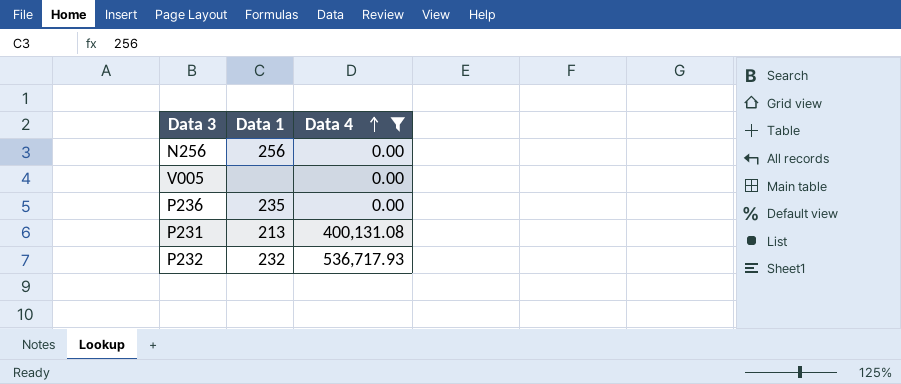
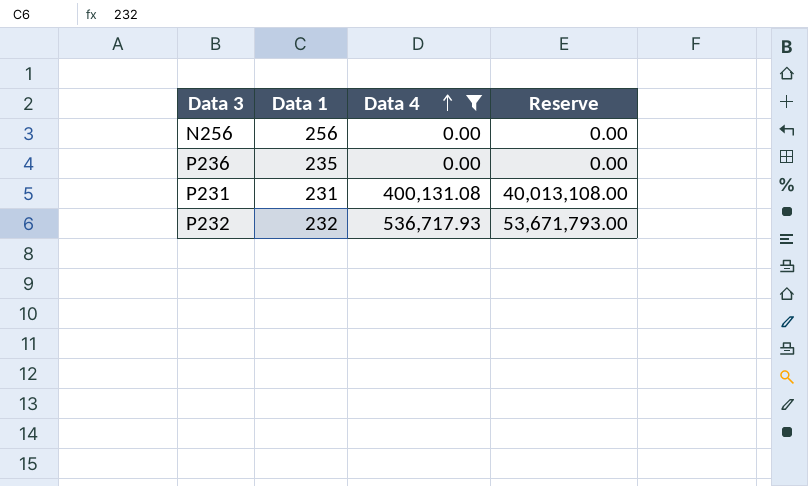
column Reserve | formula: none -> [Data 4] * 100
row V005: none | 0.00 -> none
P231 | Data 1: 213 -> 231

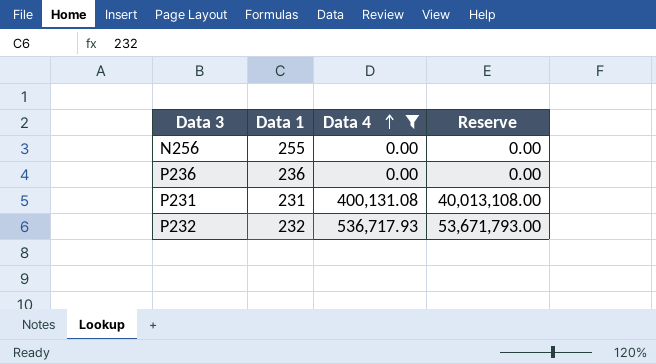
N256 | Data 1: 256 -> 255
P236 | Data 1: 235 -> 236

